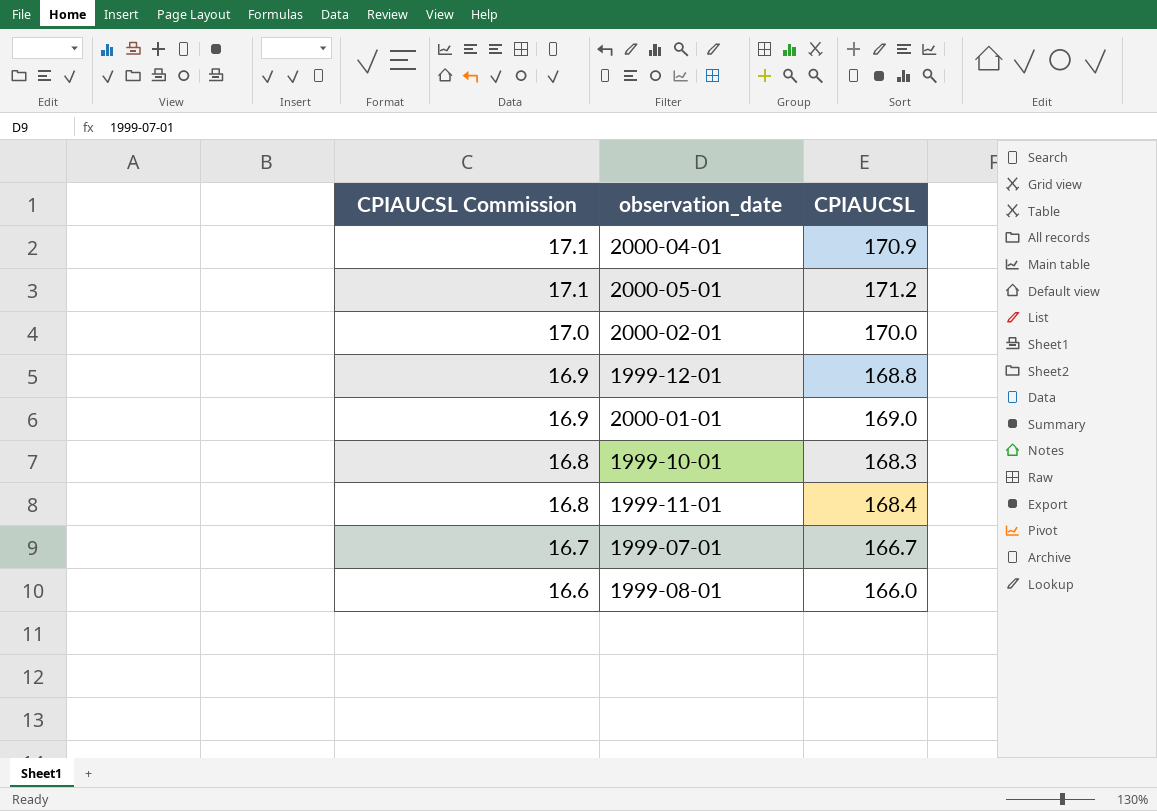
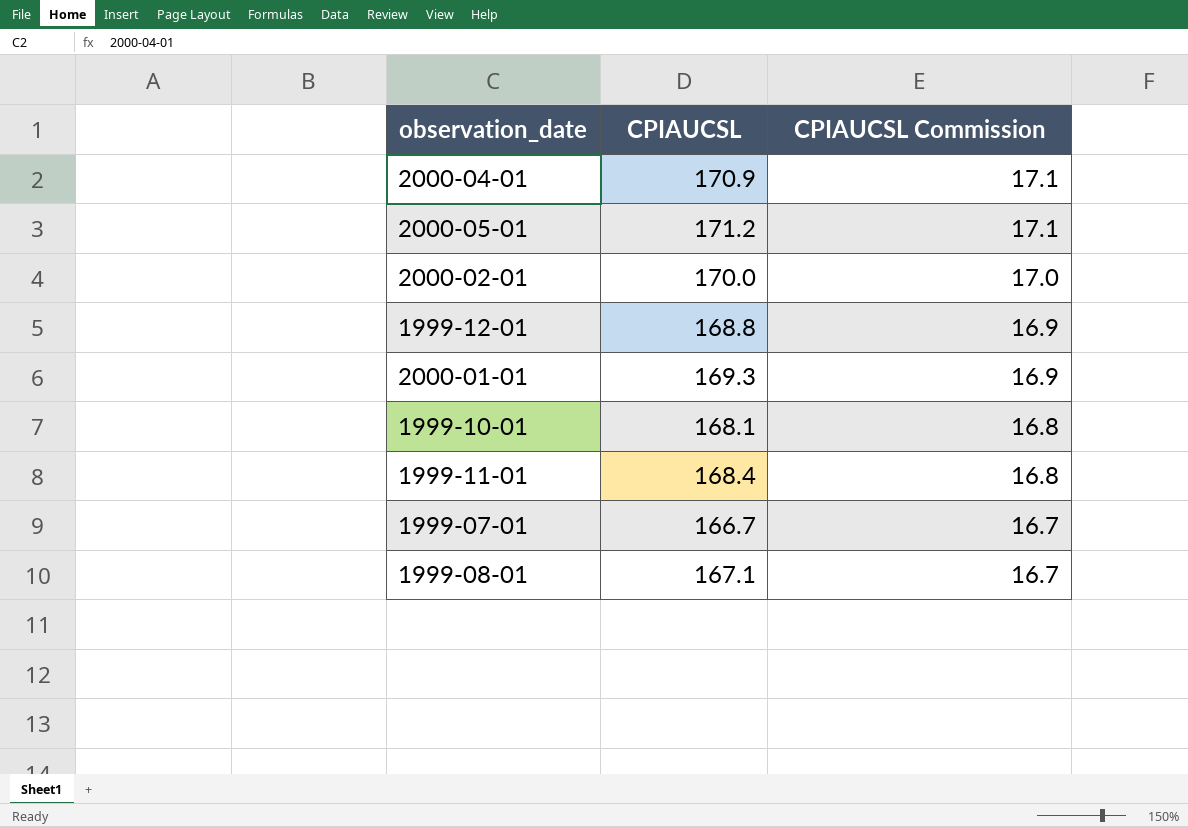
column CPIAUCSL Commission | position: 1 -> 3
2000-01-01 | CPIAUCSL: 169.0 -> 169.3
1999-10-01 | CPIAUCSL: 168.3 -> 168.1
1999-08-01 | CPIAUCSL: 166.0 -> 167.1
1999-08-01 | CPIAUCSL Commission: 16.6 -> 16.7

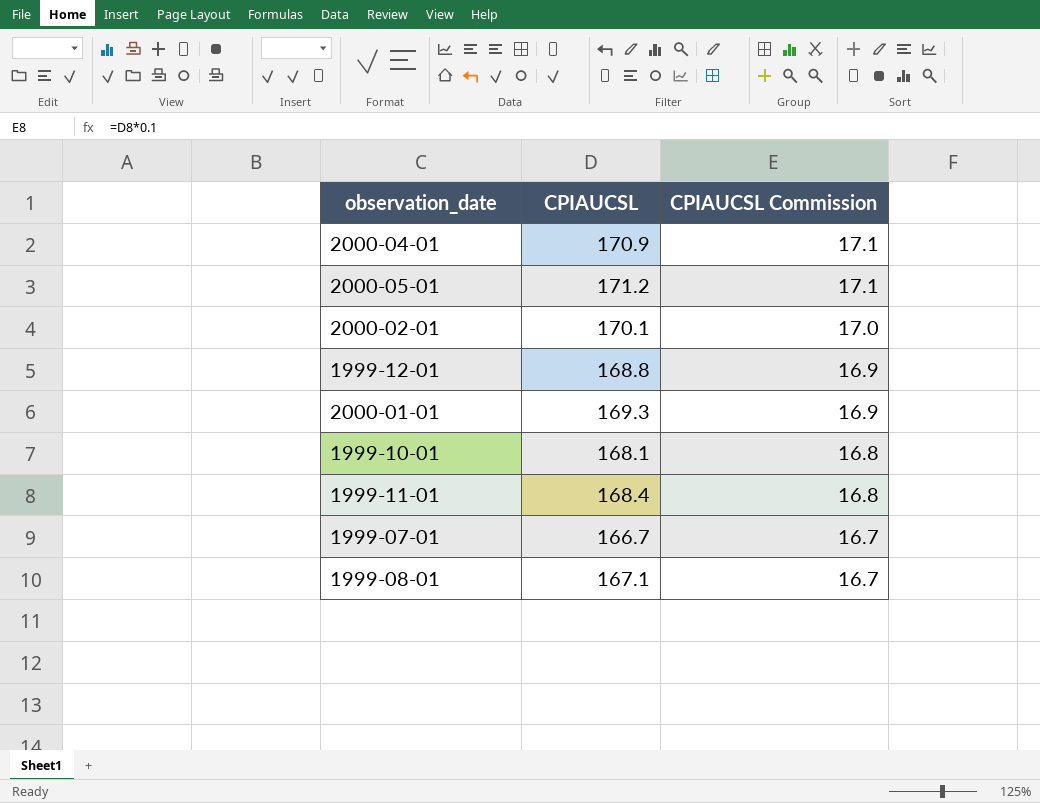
2000-02-01 | CPIAUCSL: 170.0 -> 170.1

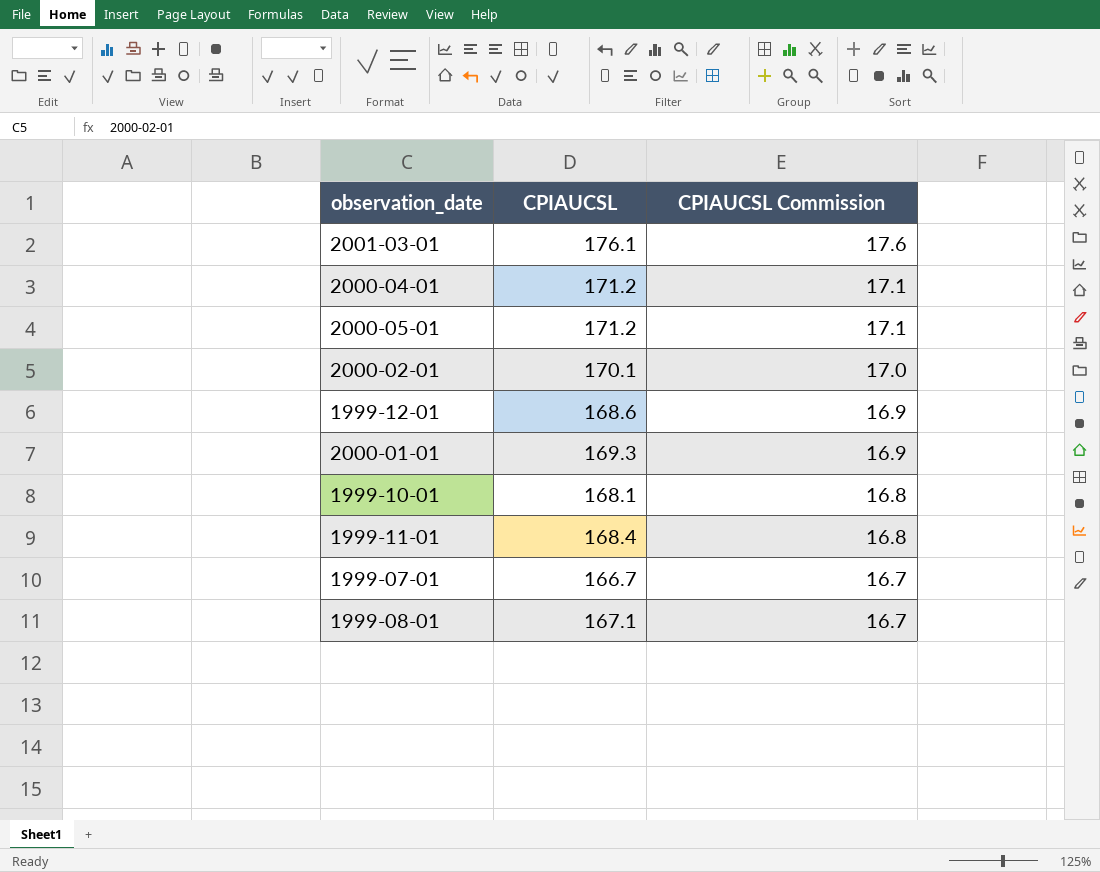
row 2001-03-01: none -> 176.1 | 17.6
2000-04-01 | CPIAUCSL: 170.9 -> 171.2
1999-12-01 | CPIAUCSL: 168.8 -> 168.6

